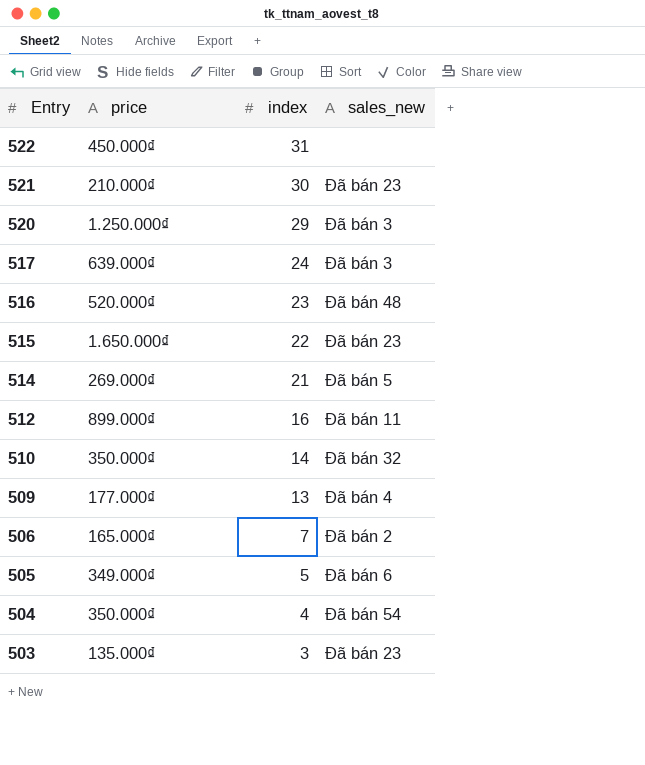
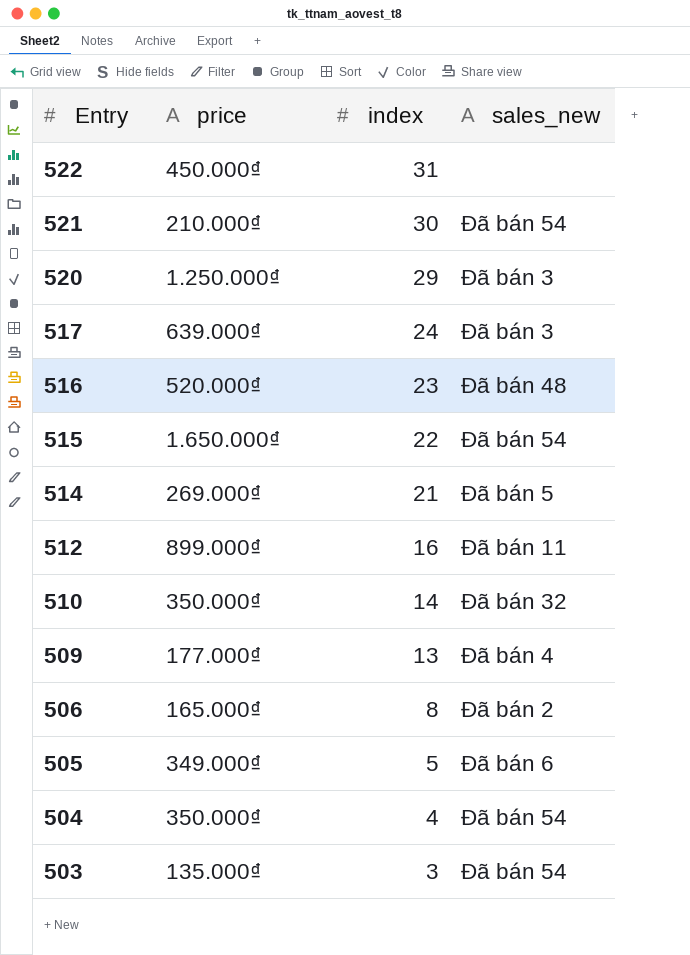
521 | sales_new: Đã bán 23 -> Đã bán 54
515 | sales_new: Đã bán 23 -> Đã bán 54
506 | index: 7 -> 8
503 | sales_new: Đã bán 23 -> Đã bán 54

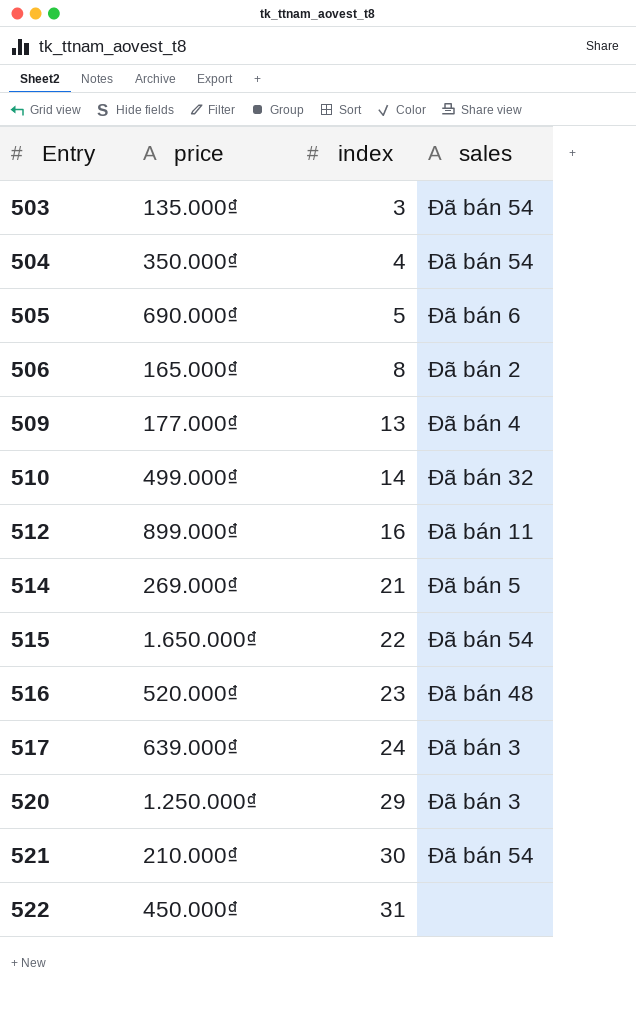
row order: Entry descending -> Entry ascending
column name: sales_new -> sales
505 | price: 349.000₫ -> 690.000₫
510 | price: 350.000₫ -> 499.000₫

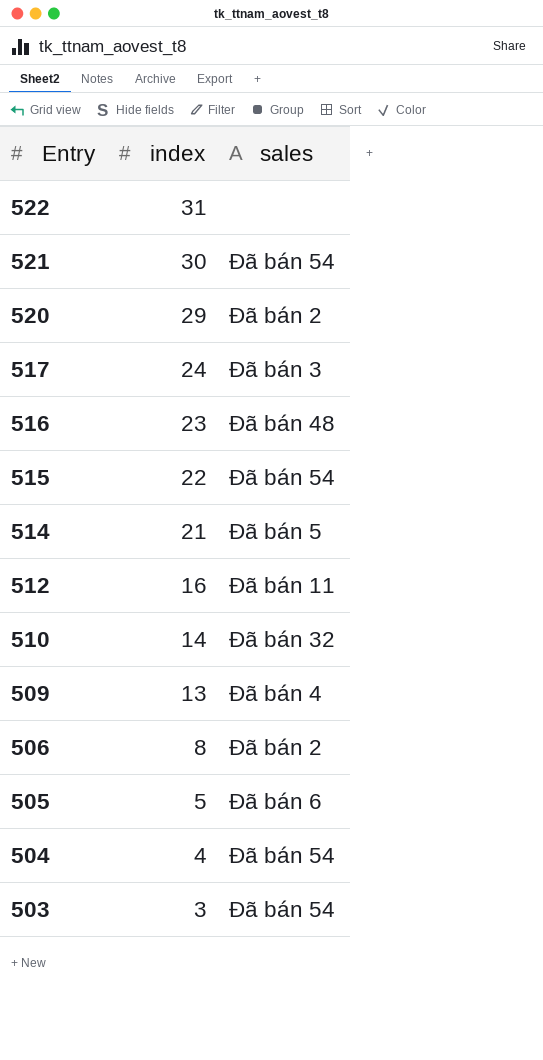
row order: Entry ascending -> Entry descending
column price | position: 2 -> none
520 | sales: Đã bán 3 -> Đã bán 2

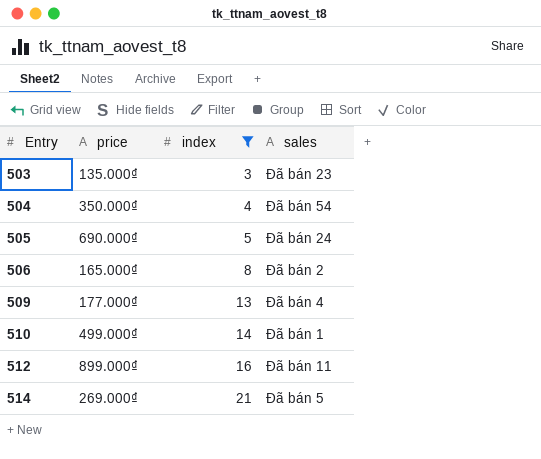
filter: none -> index <= 21
row order: Entry descending -> Entry ascending
column price | position: none -> 2
503 | sales: Đã bán 54 -> Đã bán 23
505 | sales: Đã bán 6 -> Đã bán 24
510 | sales: Đã bán 32 -> Đã bán 1

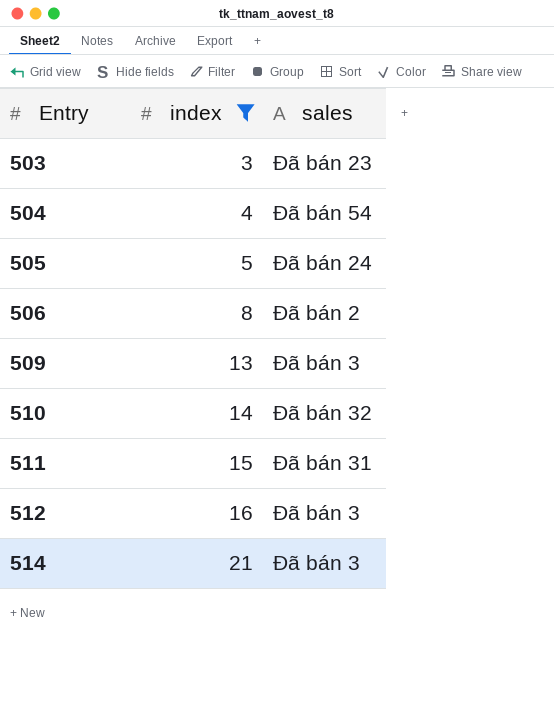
column price | position: 2 -> none
509 | sales: Đã bán 4 -> Đã bán 3
510 | sales: Đã bán 1 -> Đã bán 32
row 511: none -> 15 | Đã bán 31
512 | sales: Đã bán 11 -> Đã bán 3
514 | sales: Đã bán 5 -> Đã bán 3

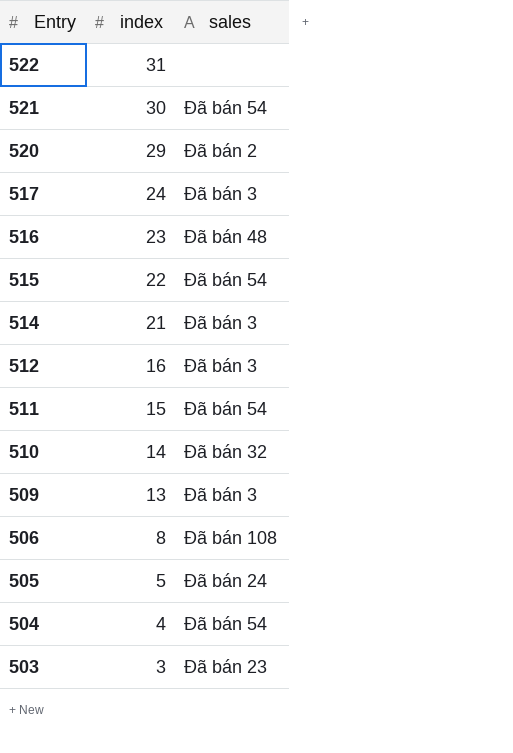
filter: index <= 21 -> none
row order: Entry ascending -> Entry descending
511 | sales: Đã bán 31 -> Đã bán 54
506 | sales: Đã bán 2 -> Đã bán 108

